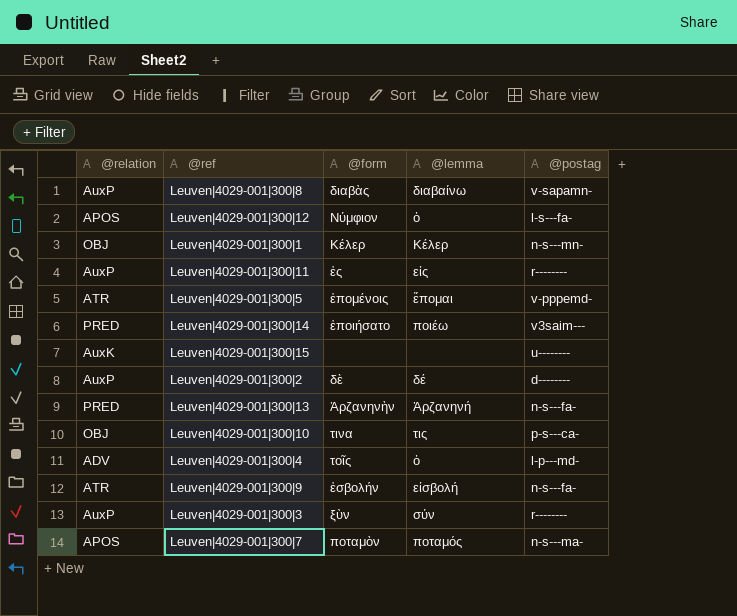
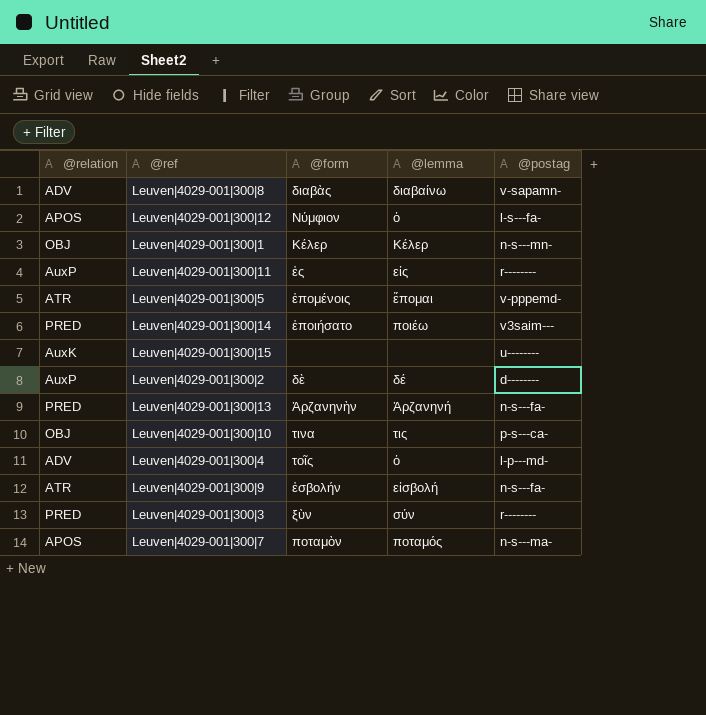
Leuven|4029-001|300|8 | @relation: AuxP -> ADV
Leuven|4029-001|300|3 | @relation: AuxP -> PRED

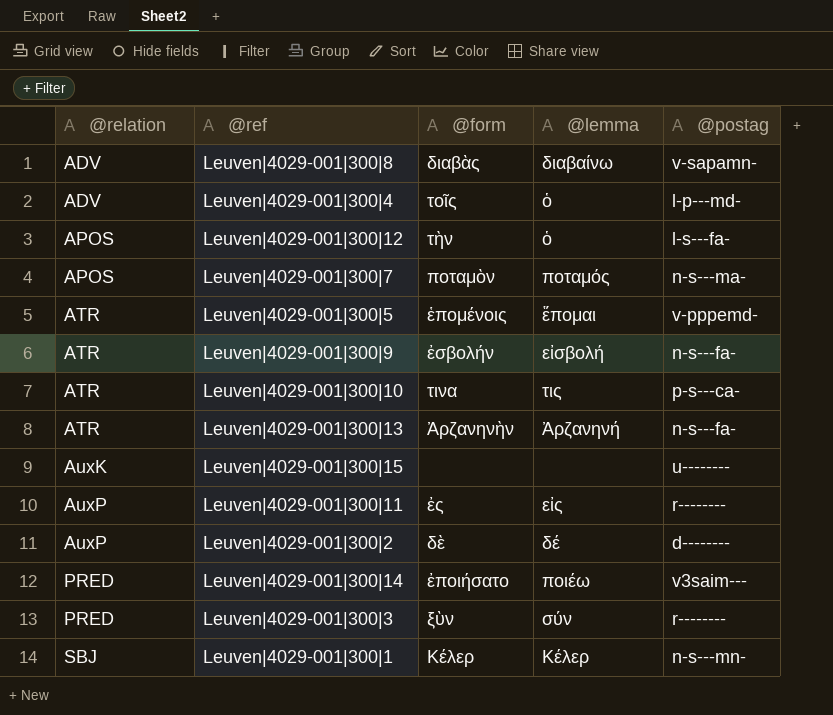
row order: none -> @relation ascending
Leuven|4029-001|300|12 | @form: Νύμφιον -> τὴν
Leuven|4029-001|300|10 | @relation: OBJ -> ATR
Leuven|4029-001|300|13 | @relation: PRED -> ATR
Leuven|4029-001|300|1 | @relation: OBJ -> SBJ

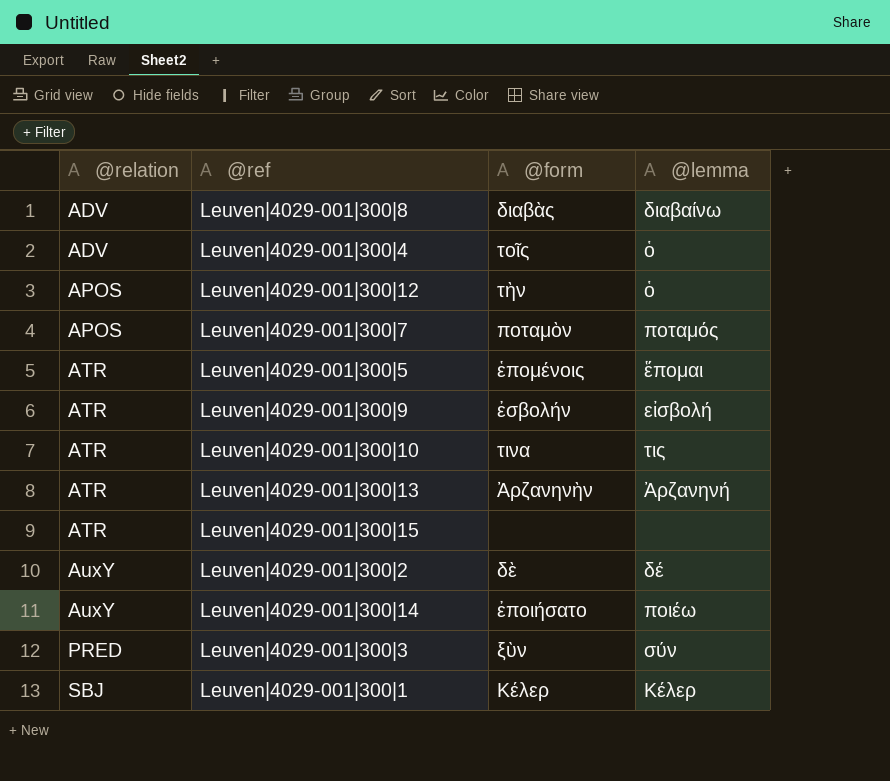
column @postag | position: 5 -> none
row Leuven|4029-001|300|11: AuxP | ἐς | εἰς | r-------- -> none
Leuven|4029-001|300|15 | @relation: AuxK -> ATR
Leuven|4029-001|300|2 | @relation: AuxP -> AuxY
Leuven|4029-001|300|14 | @relation: PRED -> AuxY

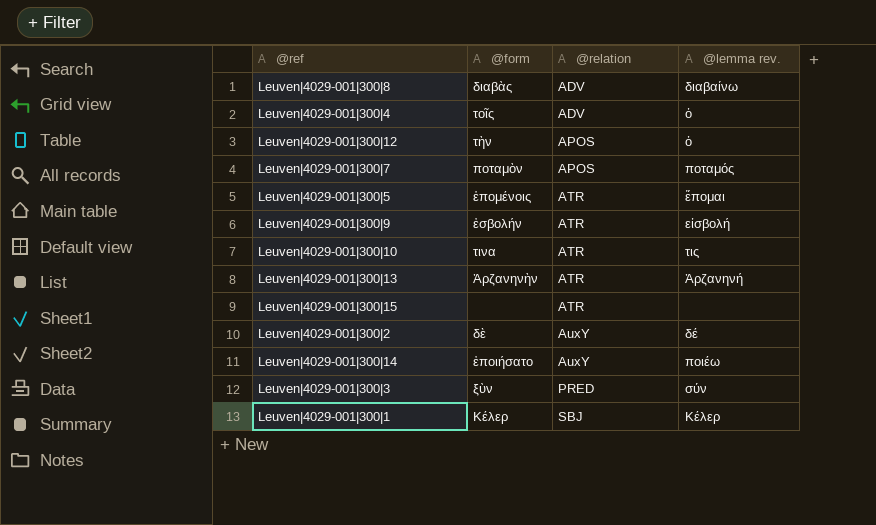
column @relation | position: 1 -> 3
column name: @lemma -> @lemma rev.

